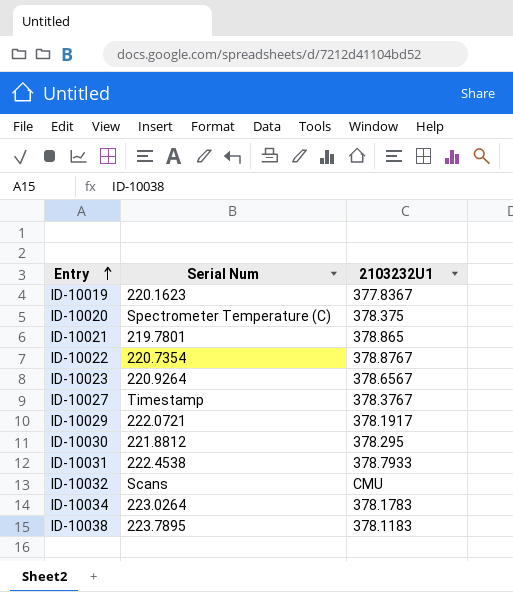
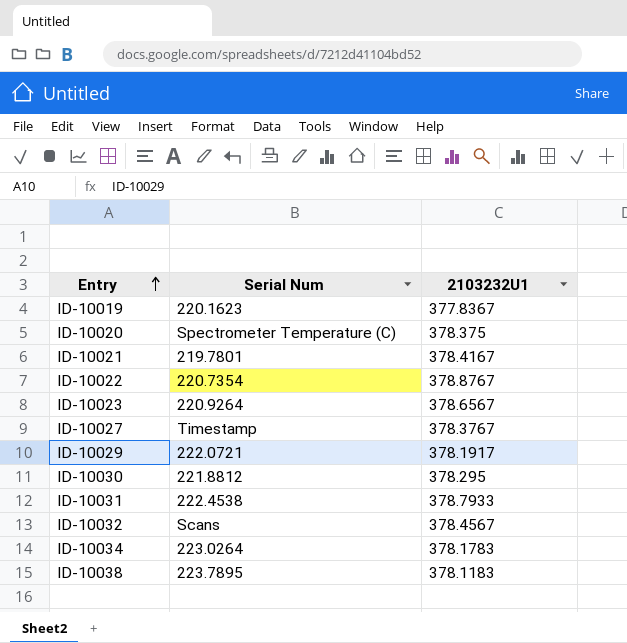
ID-10021 | 2103232U1: 378.865 -> 378.4167
ID-10032 | 2103232U1: CMU -> 378.4567

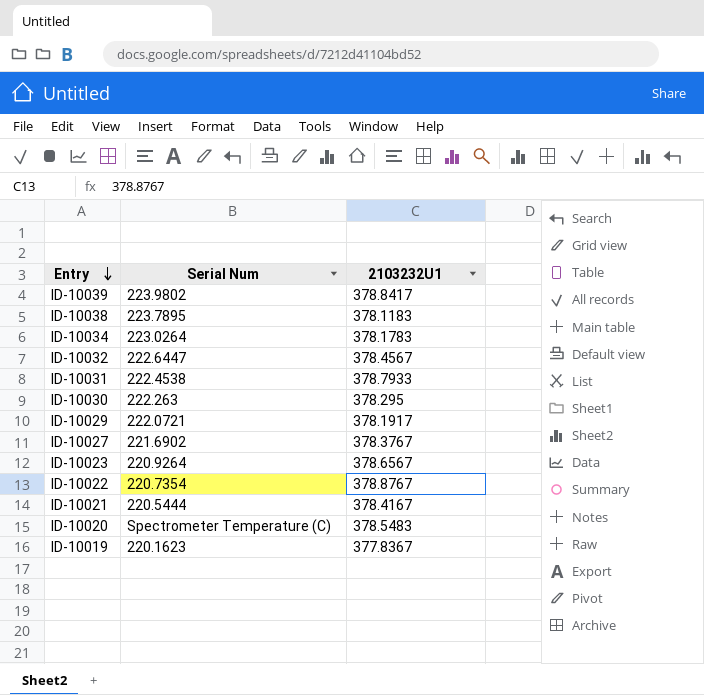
row order: Entry ascending -> Entry descending
row ID-10039: none -> 223.9802 | 378.8417
ID-10032 | Serial Num: Scans -> 222.6447
ID-10030 | Serial Num: 221.8812 -> 222.263
ID-10027 | Serial Num: Timestamp -> 221.6902
ID-10021 | Serial Num: 219.7801 -> 220.5444
ID-10020 | 2103232U1: 378.375 -> 378.5483

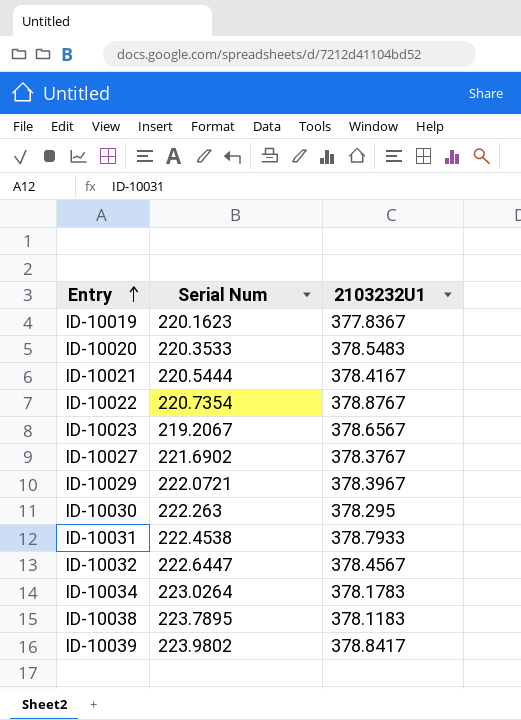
row order: Entry descending -> Entry ascending
ID-10020 | Serial Num: Spectrometer Temperature (C) -> 220.3533
ID-10023 | Serial Num: 220.9264 -> 219.2067
ID-10029 | 2103232U1: 378.1917 -> 378.3967

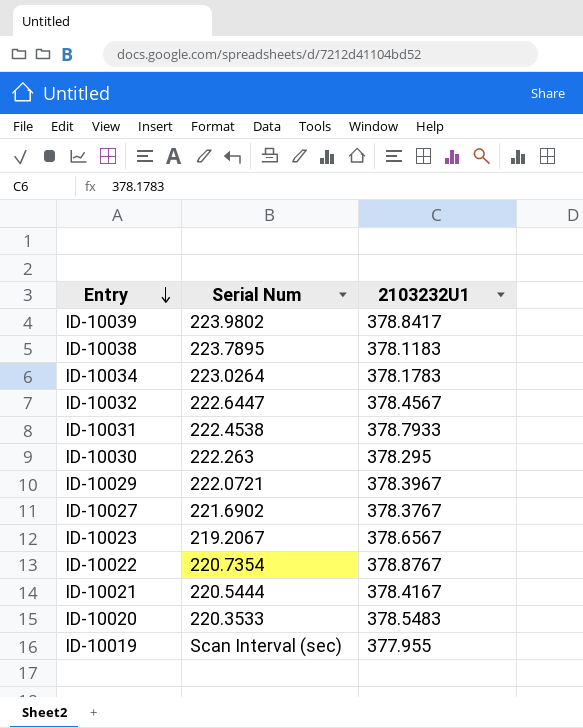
row order: Entry ascending -> Entry descending
ID-10019 | Serial Num: 220.1623 -> Scan Interval (sec)
ID-10019 | 2103232U1: 377.8367 -> 377.955

